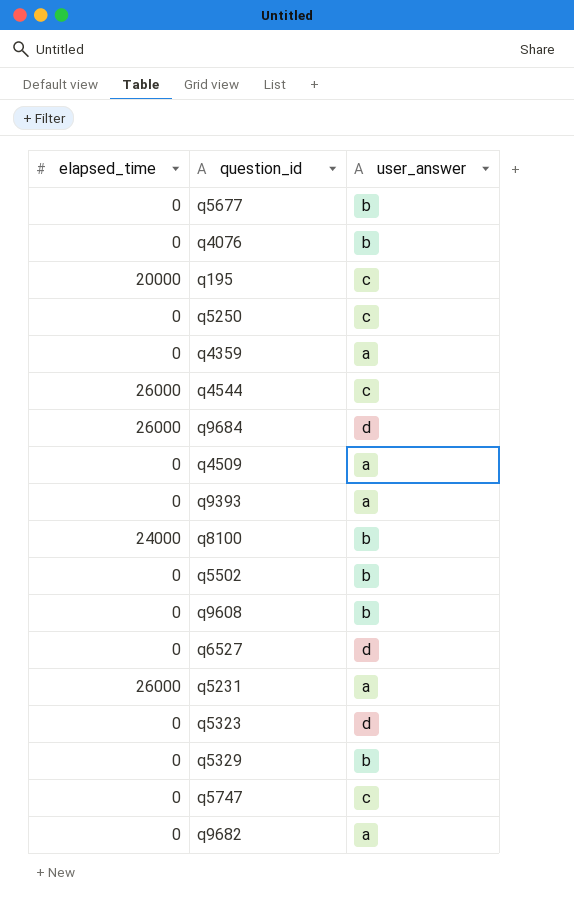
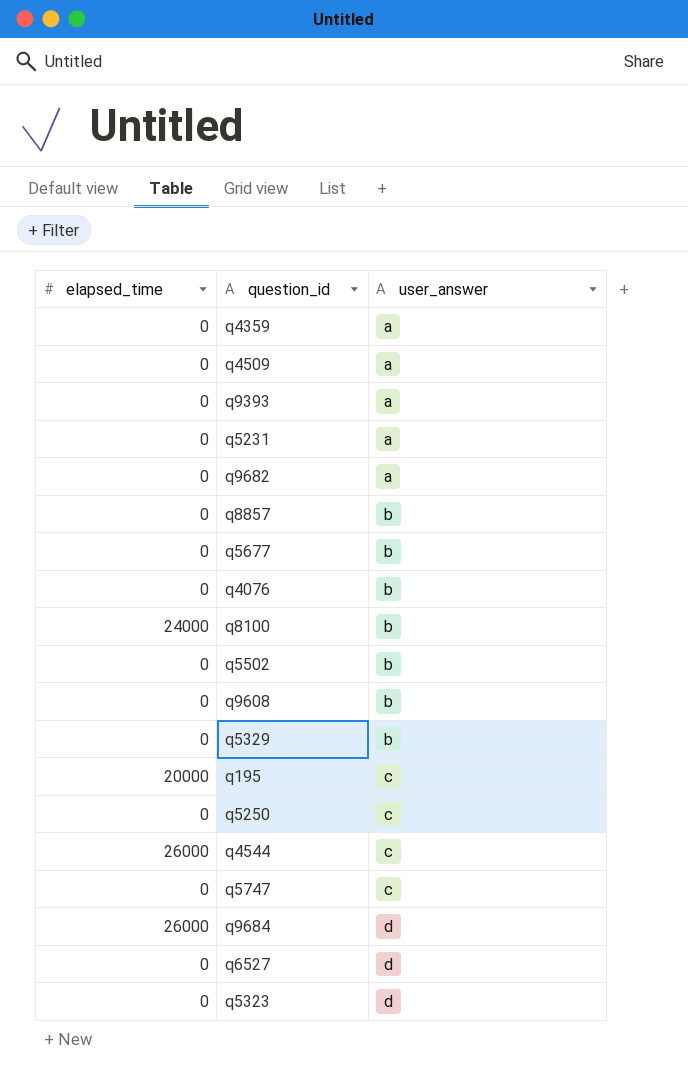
row order: none -> user_answer ascending
q5231 | elapsed_time: 26000 -> 0
row q8857: none -> 0 | b

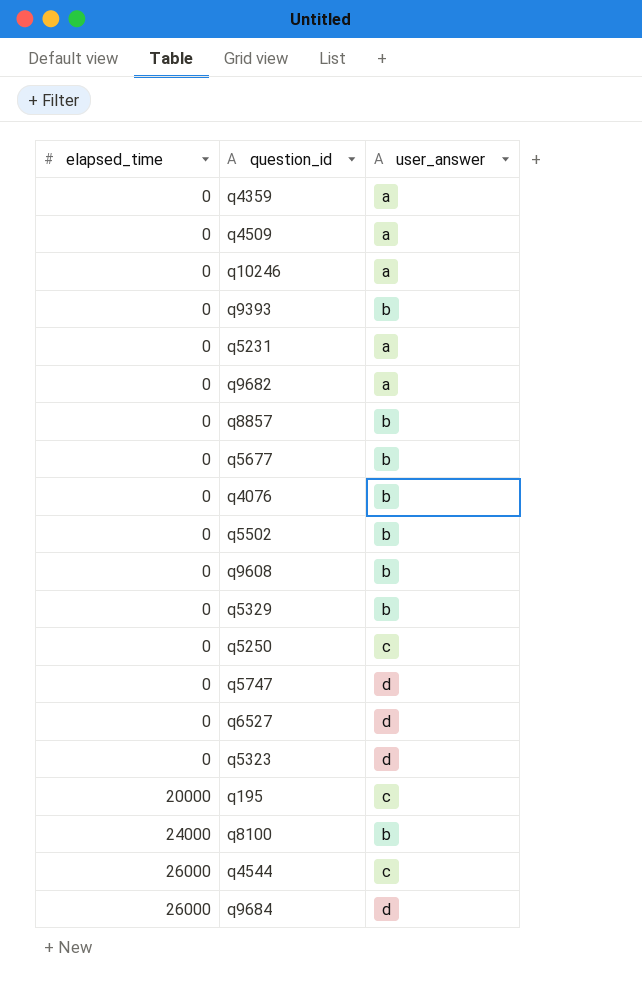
row order: user_answer ascending -> elapsed_time ascending
row q10246: none -> 0 | a
q9393 | user_answer: a -> b
q5747 | user_answer: c -> d

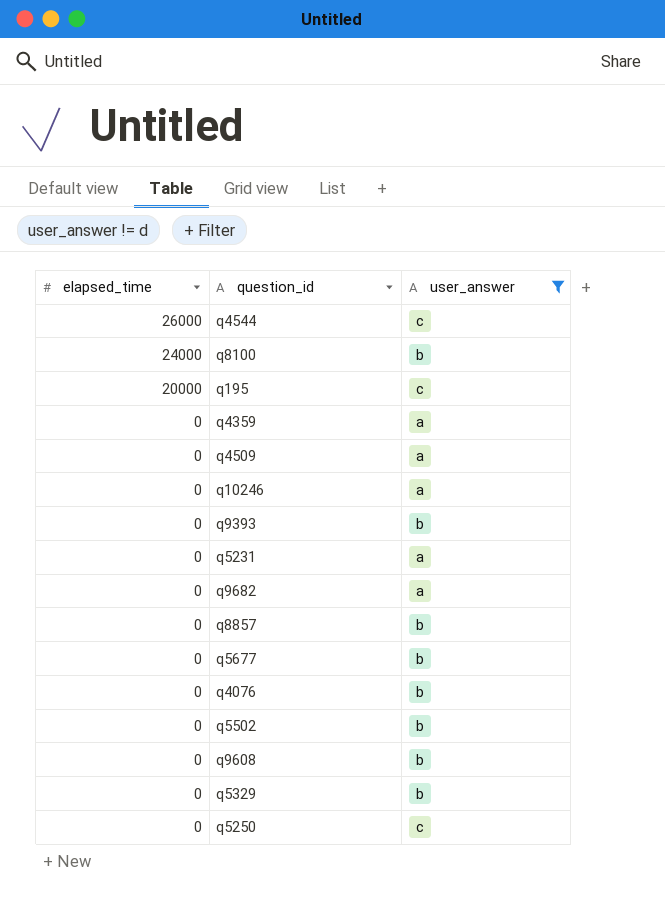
filter: none -> user_answer != d
row order: elapsed_time ascending -> elapsed_time descending

